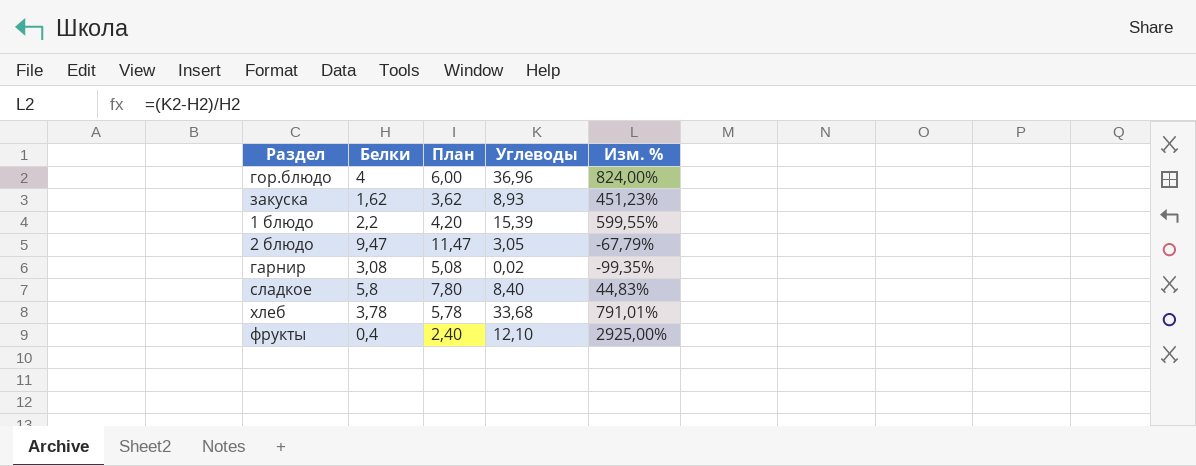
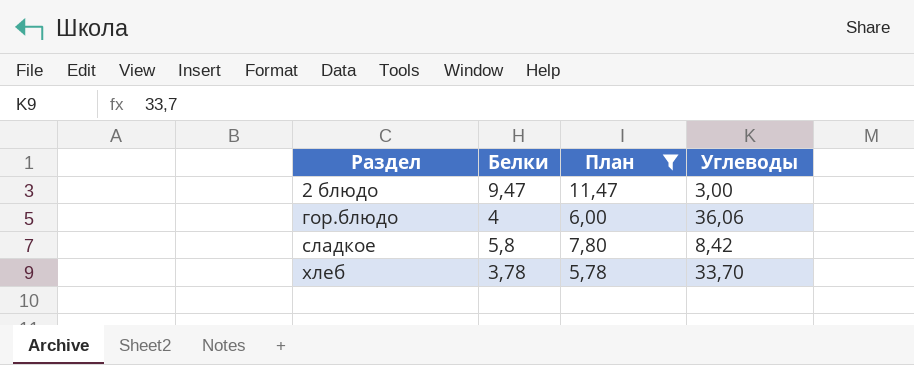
filter: none -> План >= 5,78
row order: none -> Раздел ascending
column Изм. % | formula: ([Углеводы] - [Белки]) / [Белки] -> none
2 блюдо | Углеводы: 3,05 -> 3,00
гор.блюдо | Углеводы: 36,96 -> 36,06
сладкое | Углеводы: 8,40 -> 8,42
хлеб | Углеводы: 33,68 -> 33,70

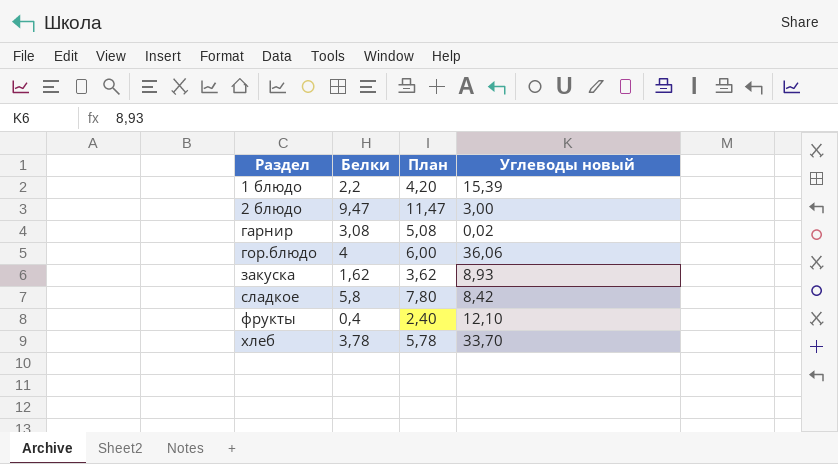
filter: План >= 5,78 -> none
column name: Углеводы -> Углеводы новый

